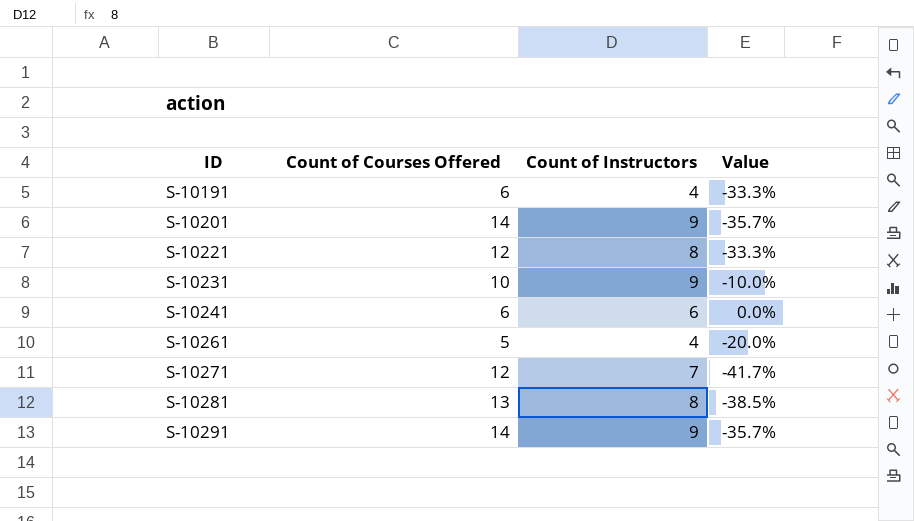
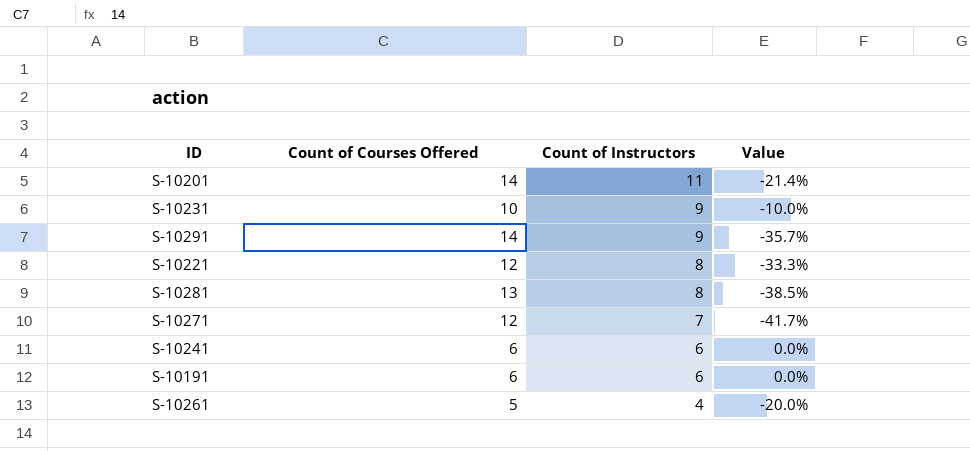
row order: ID ascending -> Count of Instructors descending
S-10201 | Count of Instructors: 9 -> 11
S-10201 | Value: -35.7% -> -21.4%
S-10191 | Count of Instructors: 4 -> 6
S-10191 | Value: -33.3% -> 0.0%

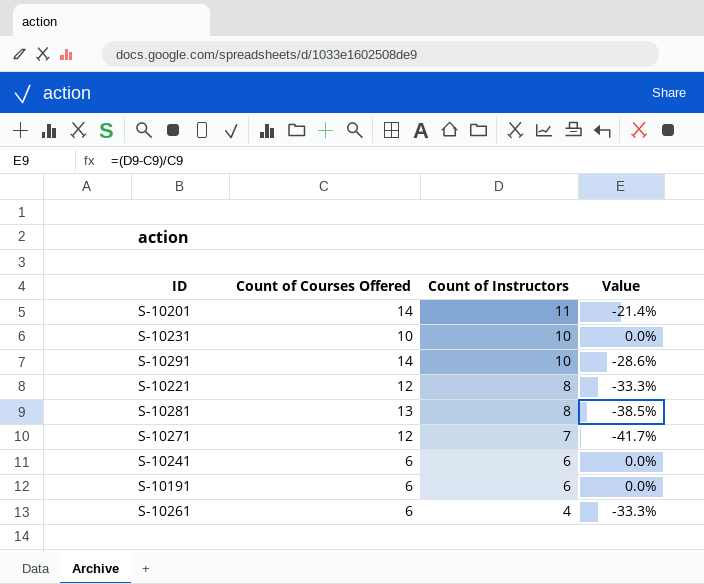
S-10231 | Count of Instructors: 9 -> 10
S-10231 | Value: -10.0% -> 0.0%
S-10291 | Count of Instructors: 9 -> 10
S-10291 | Value: -35.7% -> -28.6%
S-10261 | Count of Courses Offered: 5 -> 6
S-10261 | Value: -20.0% -> -33.3%

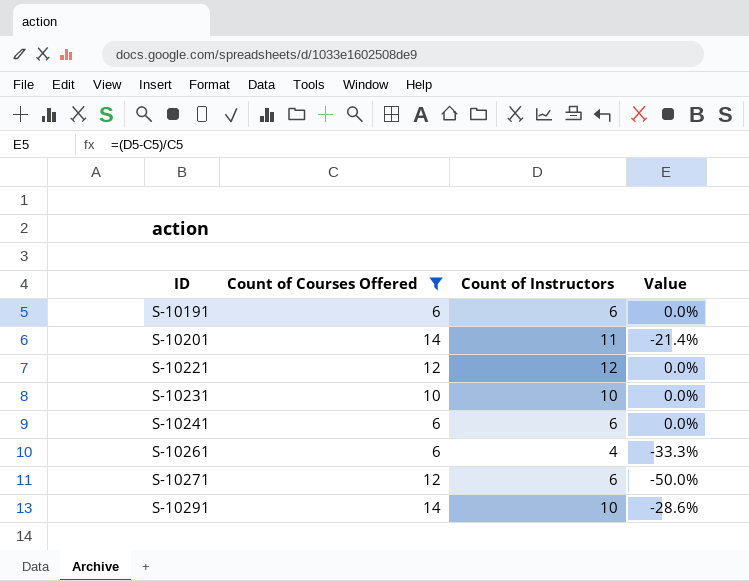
filter: none -> Count of Courses Offered != 13
row order: Count of Instructors descending -> ID ascending
S-10221 | Count of Instructors: 8 -> 12
S-10221 | Value: -33.3% -> 0.0%
S-10271 | Count of Instructors: 7 -> 6
S-10271 | Value: -41.7% -> -50.0%

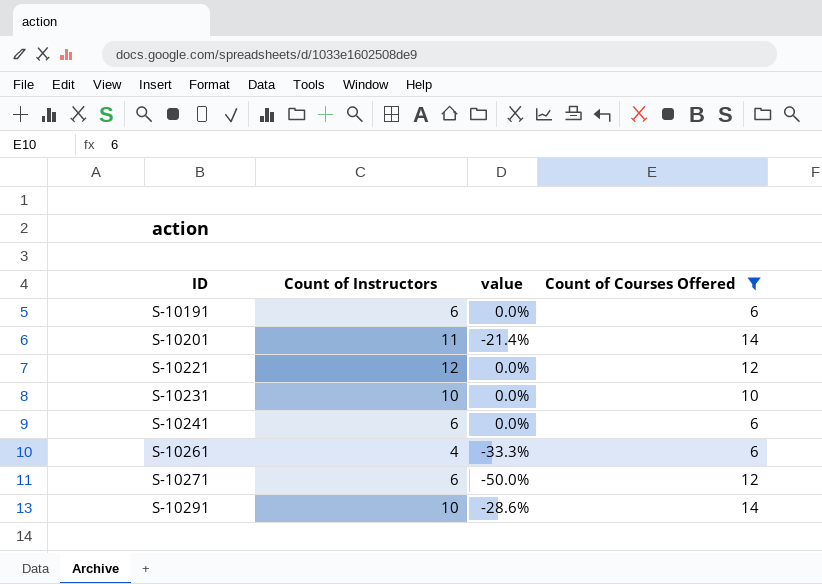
column name: Value -> value
column Count of Courses Offered | position: 2 -> 4

